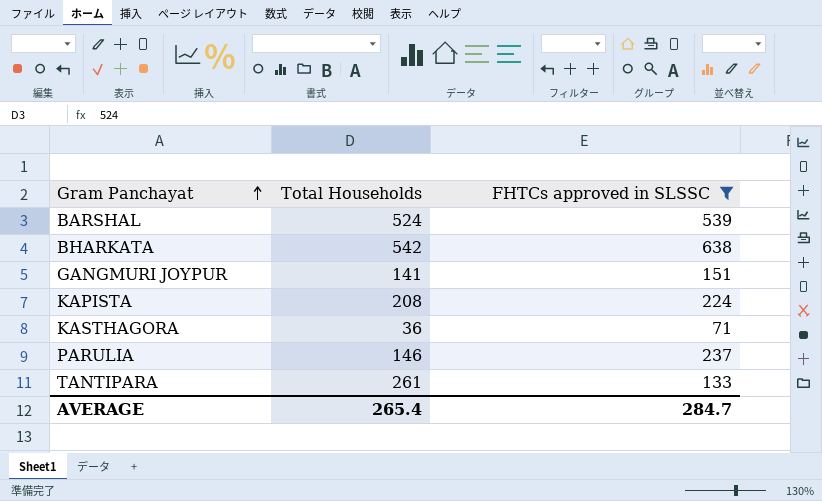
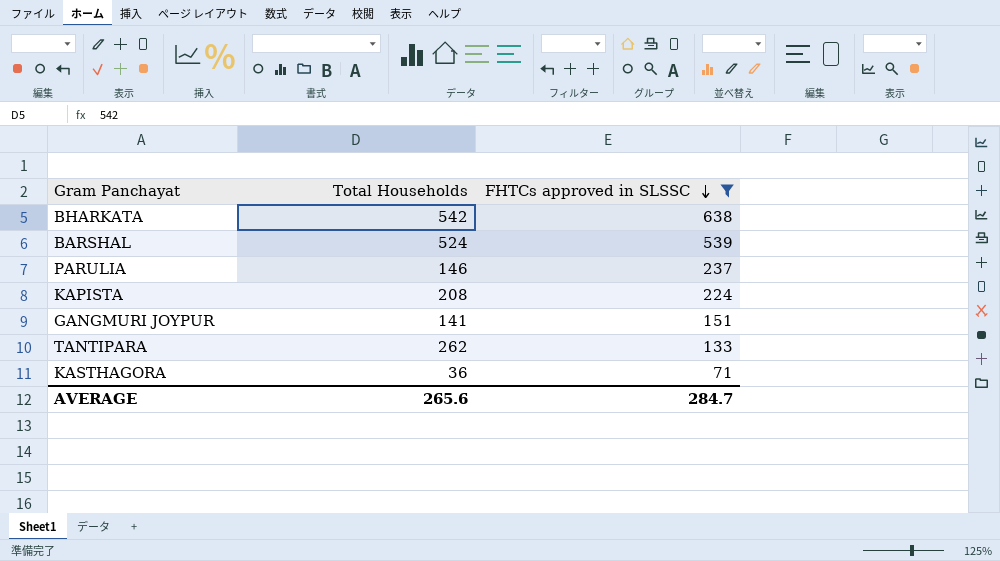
row order: Gram Panchayat ascending -> FHTCs approved in SLSSC descending
TANTIPARA | Total Households: 261 -> 262
AVERAGE | Total Households: 265.4 -> 265.6

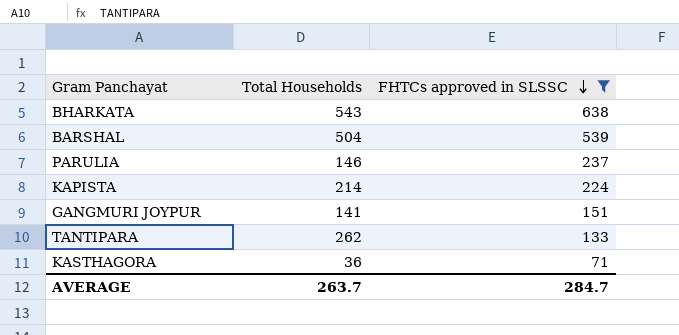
BHARKATA | Total Households: 542 -> 543
BARSHAL | Total Households: 524 -> 504
KAPISTA | Total Households: 208 -> 214
AVERAGE | Total Households: 265.6 -> 263.7

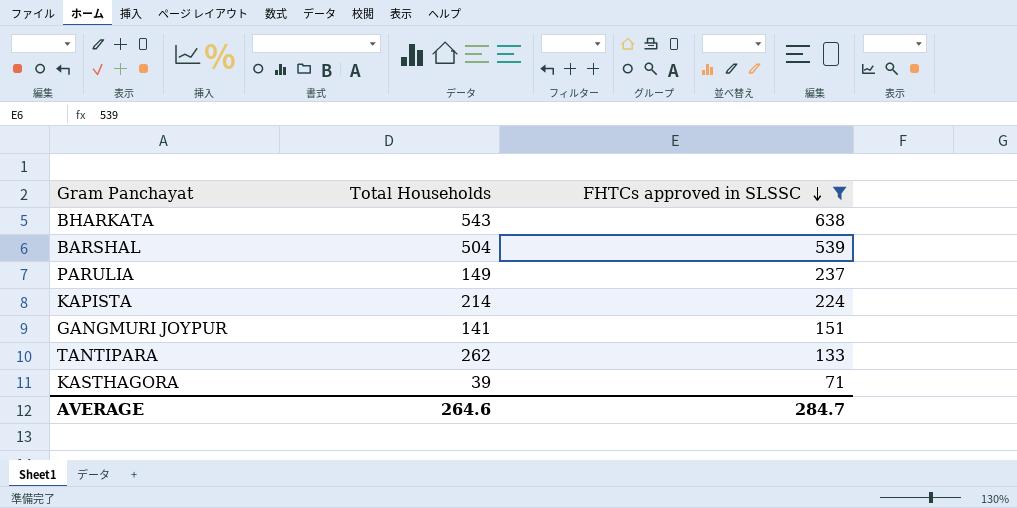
PARULIA | Total Households: 146 -> 149
KASTHAGORA | Total Households: 36 -> 39
AVERAGE | Total Households: 263.7 -> 264.6

